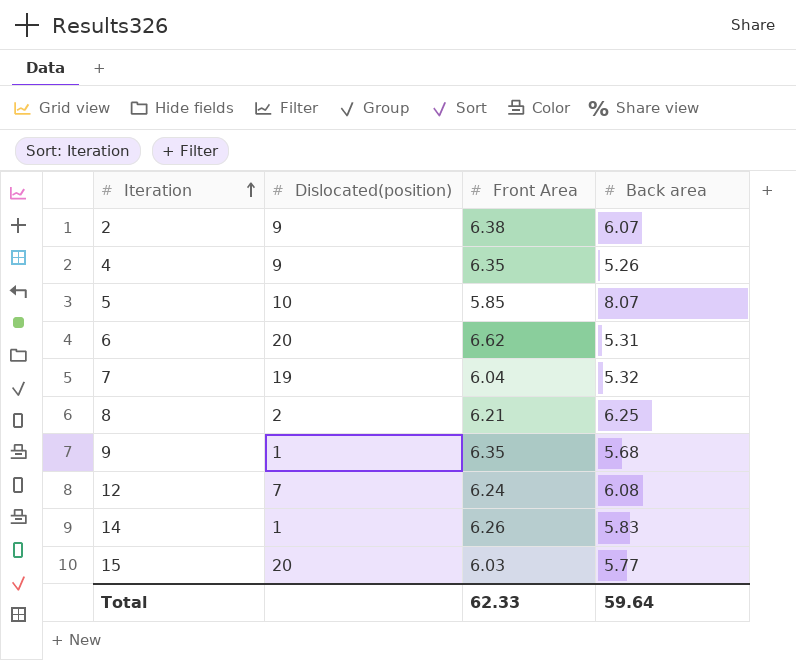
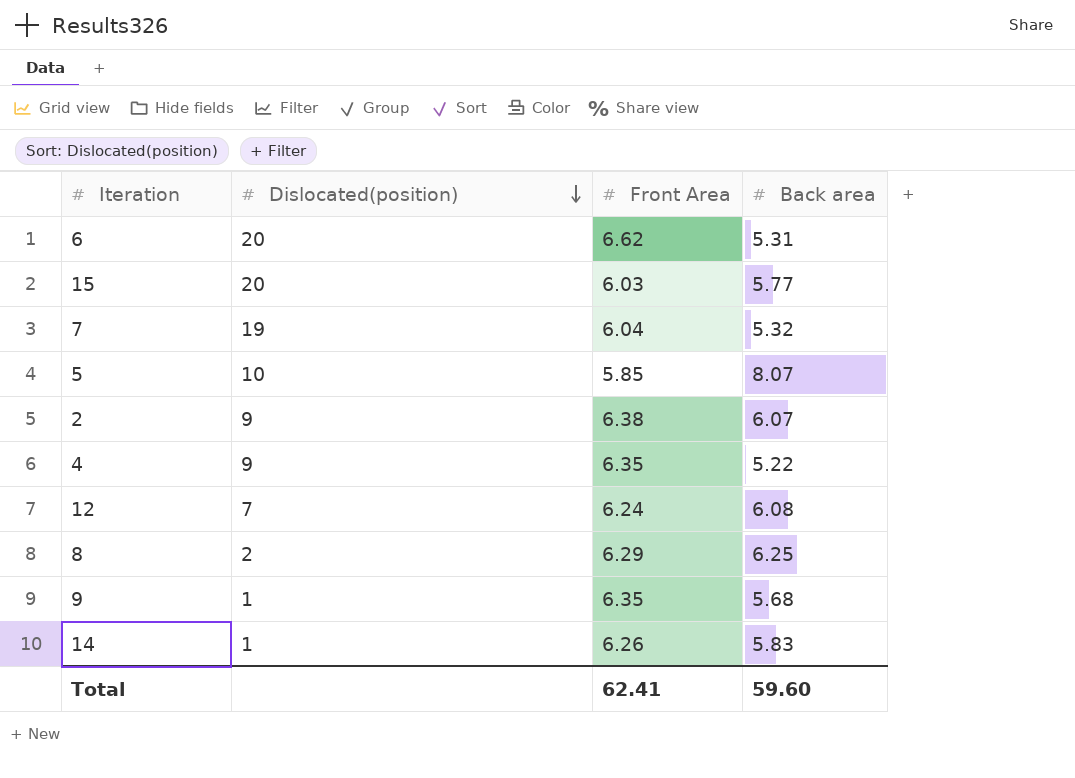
row order: Iteration ascending -> Dislocated(position) descending
4 | Back area: 5.26 -> 5.22
8 | Front Area: 6.21 -> 6.29
Total | Front Area: 62.33 -> 62.41
Total | Back area: 59.64 -> 59.60

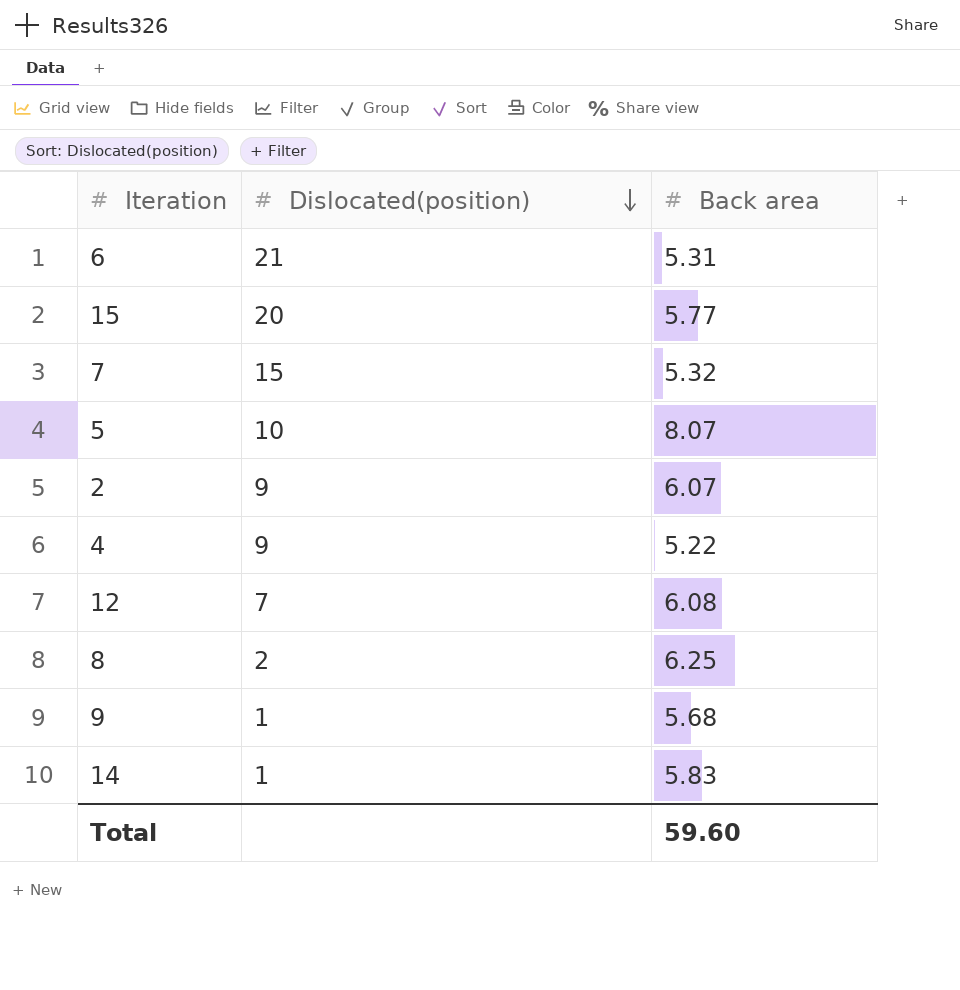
column Front Area | position: 3 -> none
6 | Dislocated(position): 20 -> 21
7 | Dislocated(position): 19 -> 15

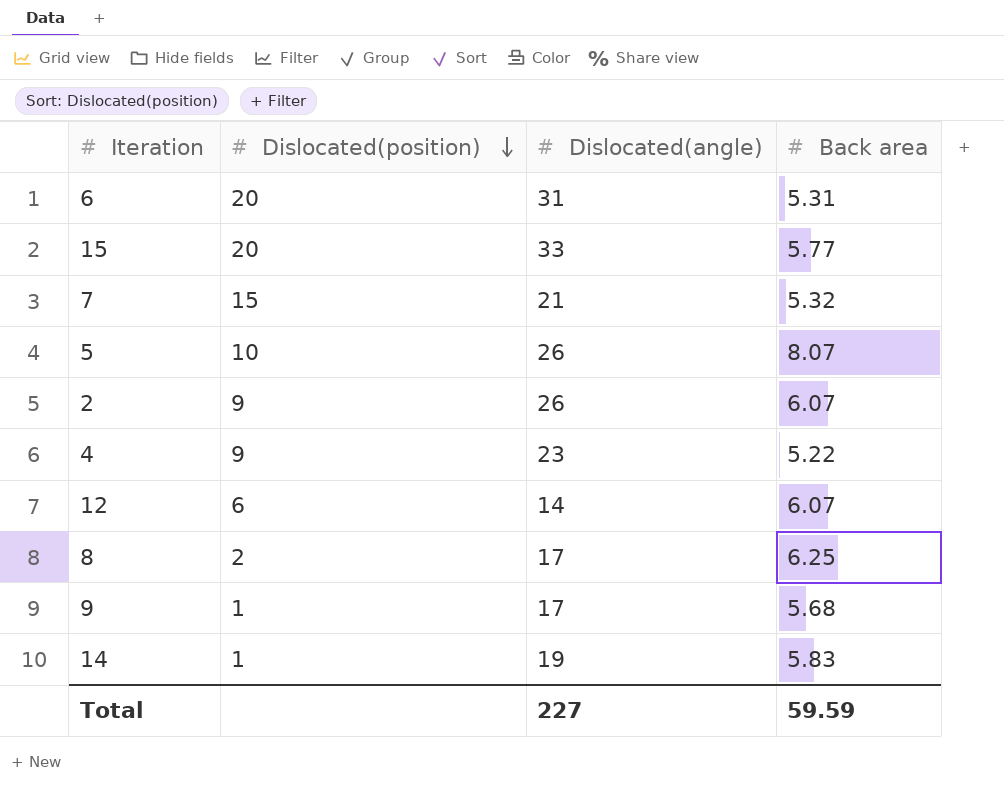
column Dislocated(angle) | position: none -> 3
6 | Dislocated(position): 21 -> 20
12 | Dislocated(position): 7 -> 6
12 | Back area: 6.08 -> 6.07
Total | Back area: 59.60 -> 59.59

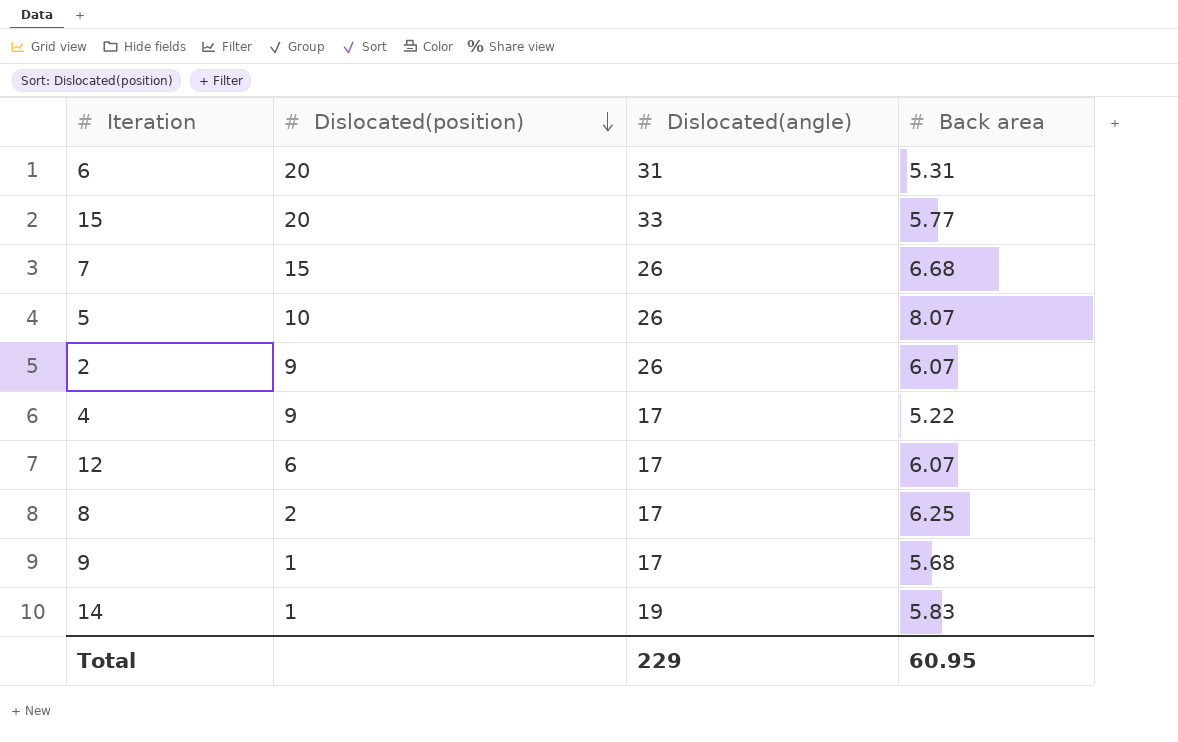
7 | Dislocated(angle): 21 -> 26
7 | Back area: 5.32 -> 6.68
4 | Dislocated(angle): 23 -> 17
12 | Dislocated(angle): 14 -> 17
Total | Dislocated(angle): 227 -> 229
Total | Back area: 59.59 -> 60.95

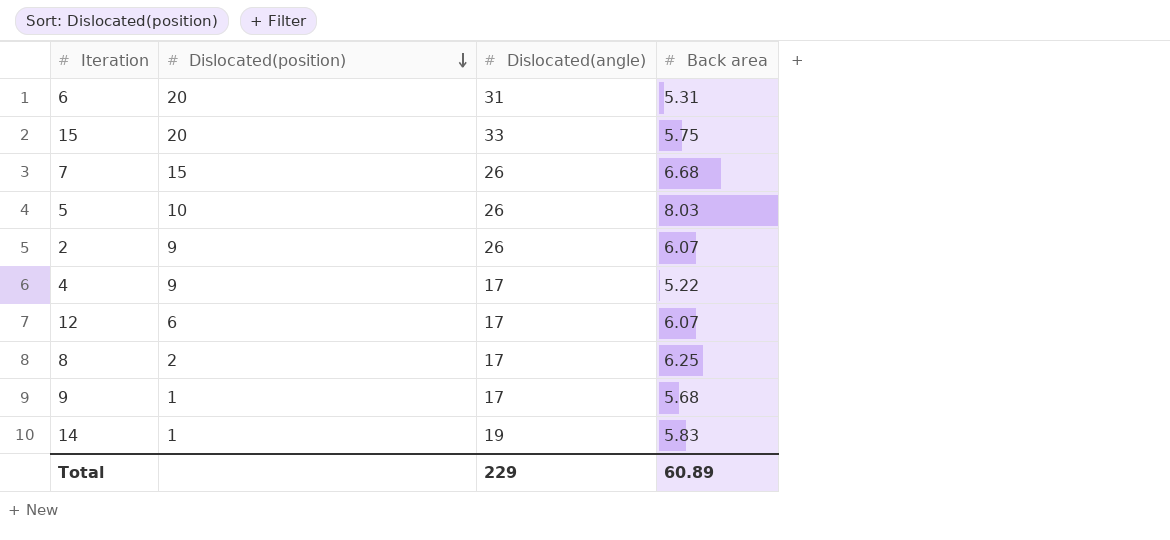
15 | Back area: 5.77 -> 5.75
5 | Back area: 8.07 -> 8.03
Total | Back area: 60.95 -> 60.89

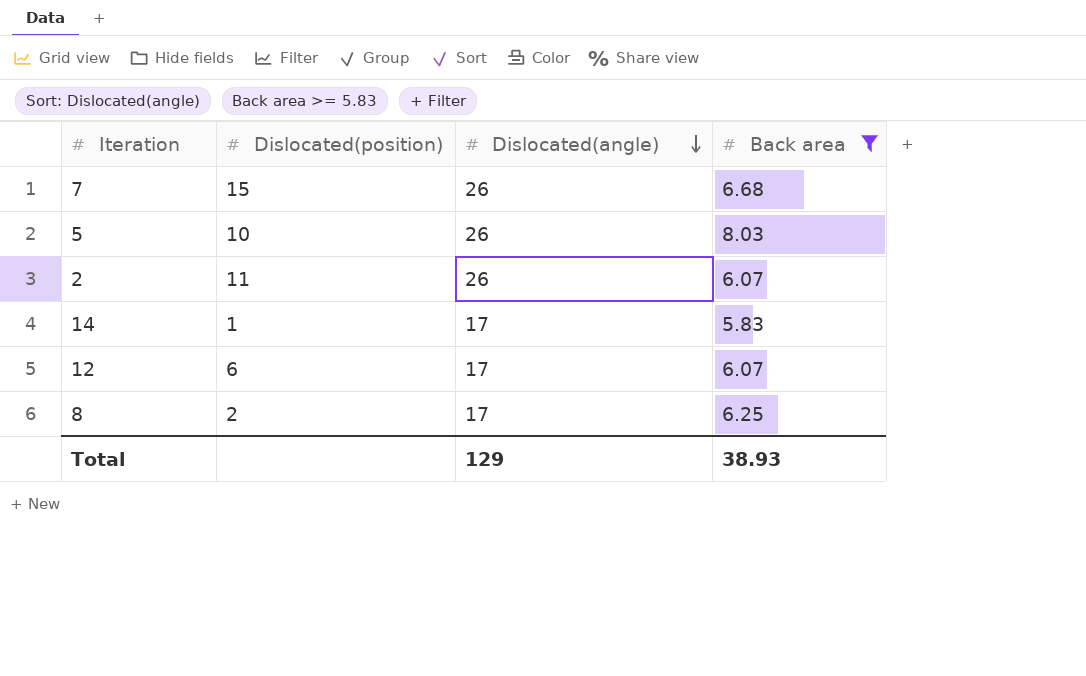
filter: none -> Back area >= 5.83
row order: Dislocated(position) descending -> Dislocated(angle) descending
2 | Dislocated(position): 9 -> 11
14 | Dislocated(angle): 19 -> 17
Total | Dislocated(angle): 229 -> 129
Total | Back area: 60.89 -> 38.93

